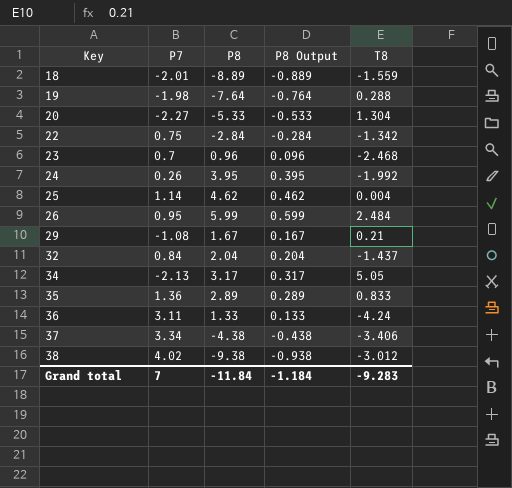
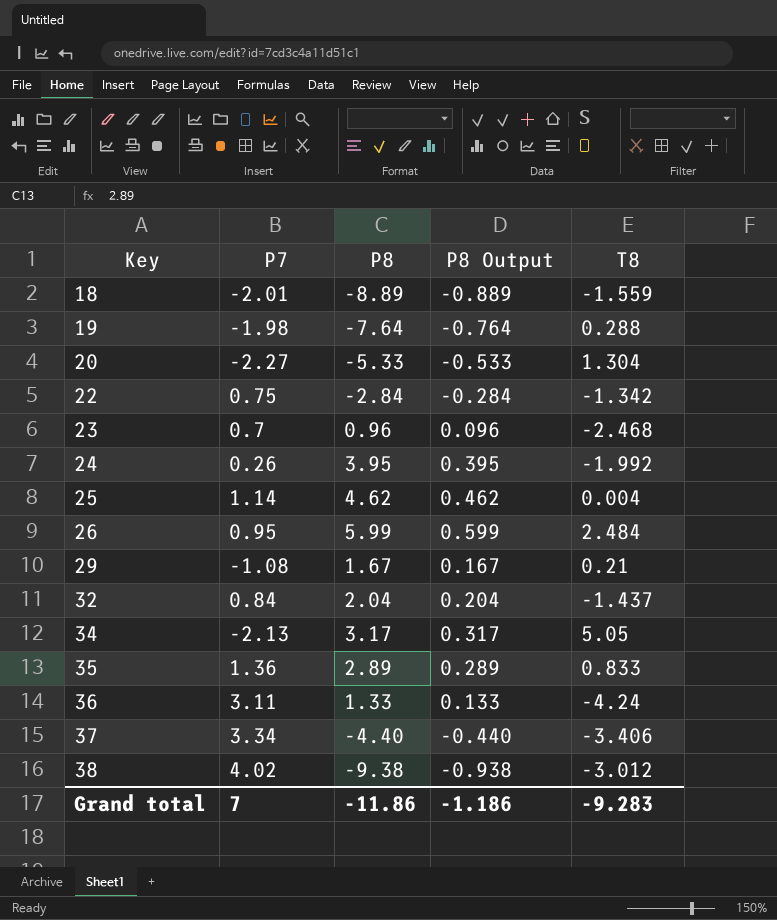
37 | P8: -4.38 -> -4.40
37 | P8 Output: -0.438 -> -0.440
Grand total | P8: -11.84 -> -11.86
Grand total | P8 Output: -1.184 -> -1.186

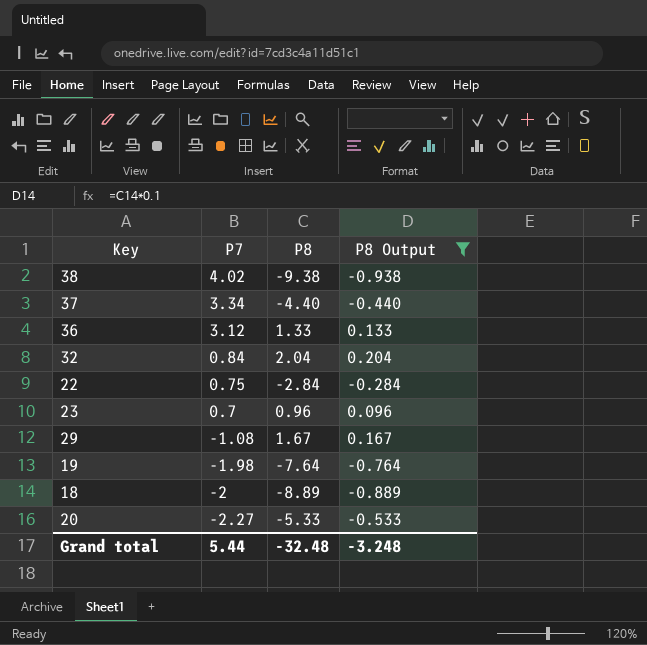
filter: none -> P8 Output <= 0.204
row order: Key ascending -> P7 descending
column T8 | position: 5 -> none
36 | P7: 3.11 -> 3.12
18 | P7: -2.01 -> -2
Grand total | P7: 7 -> 5.44
Grand total | P8: -11.86 -> -32.48
Grand total | P8 Output: -1.186 -> -3.248

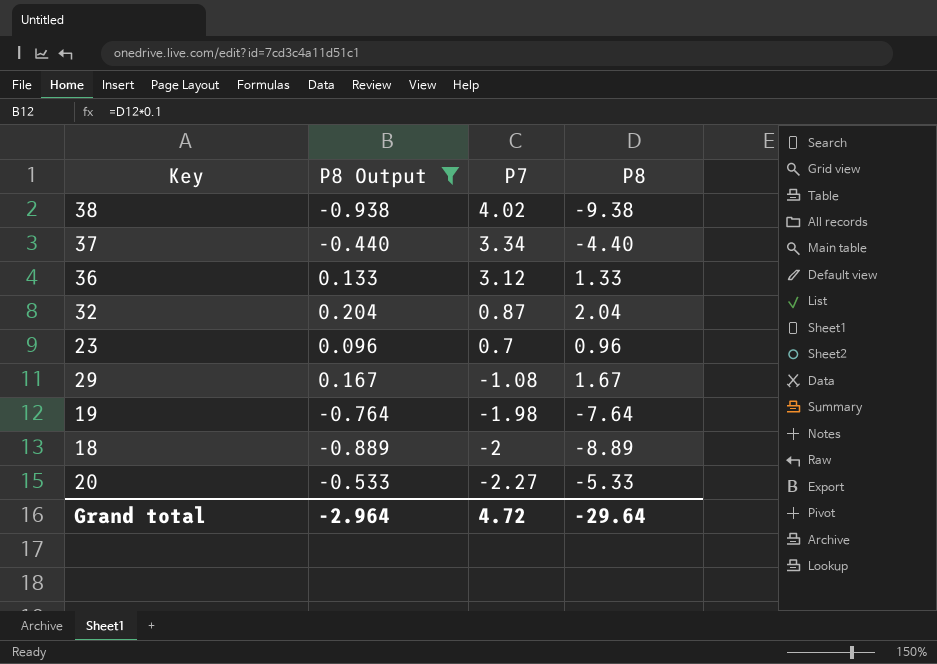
column P8 Output | position: 4 -> 2
row 22: 0.75 | -2.84 | -0.284 -> none
32 | P7: 0.84 -> 0.87
Grand total | P8 Output: -3.248 -> -2.964
Grand total | P7: 5.44 -> 4.72
Grand total | P8: -32.48 -> -29.64

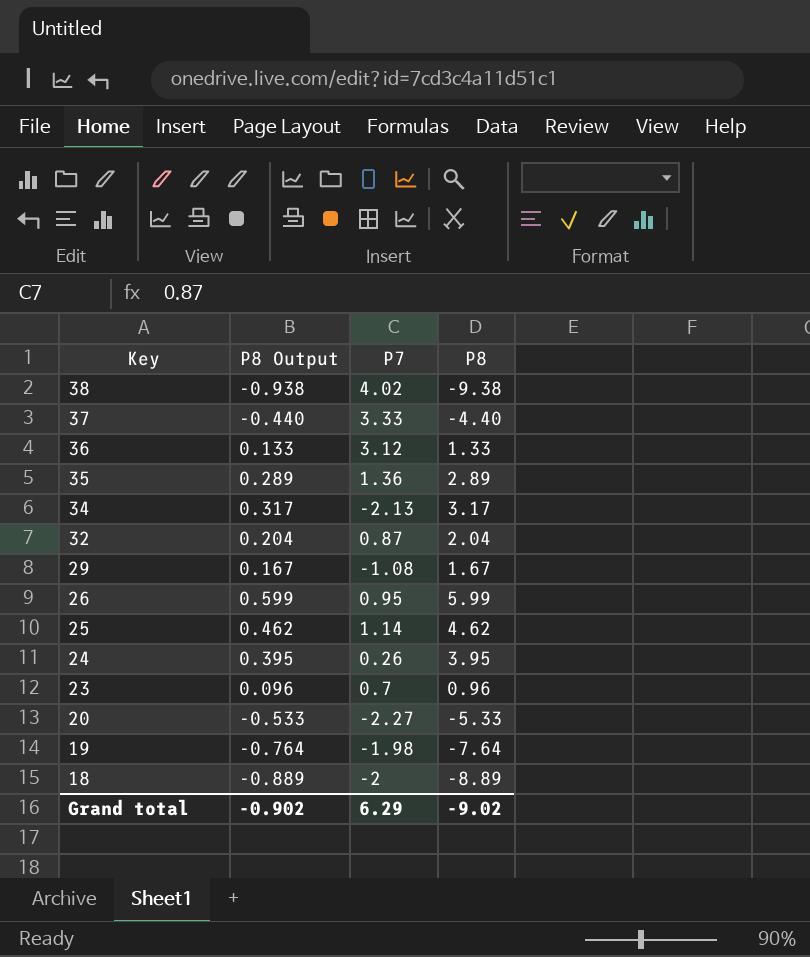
filter: P8 Output <= 0.204 -> none
row order: P7 descending -> Key descending
37 | P7: 3.34 -> 3.33
Grand total | P8 Output: -2.964 -> -0.902
Grand total | P7: 4.72 -> 6.29
Grand total | P8: -29.64 -> -9.02

